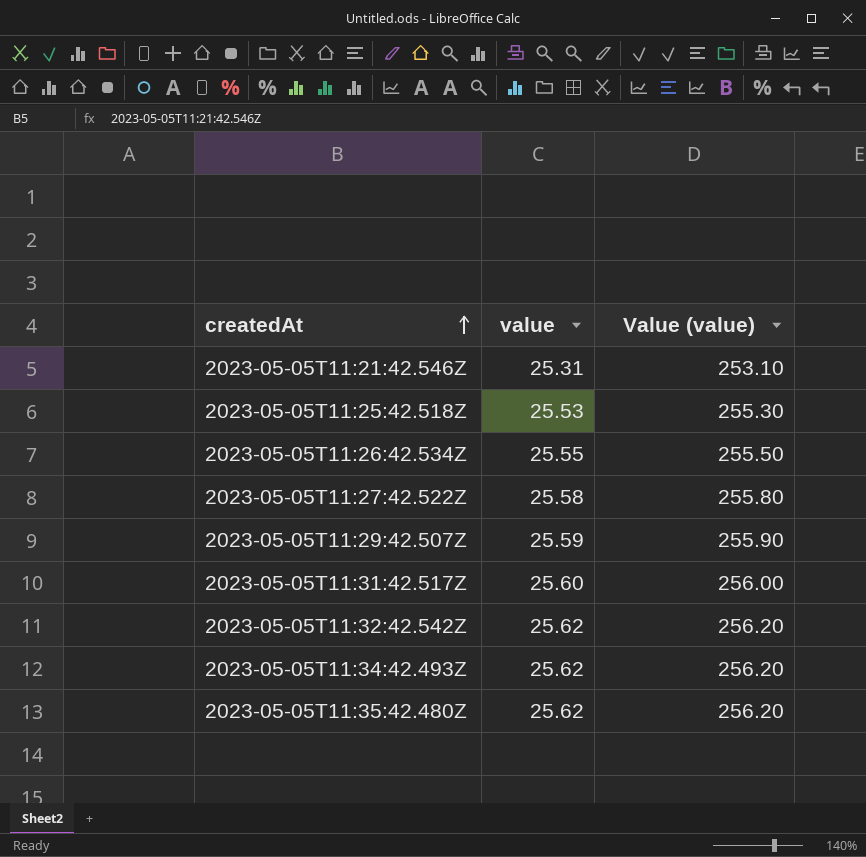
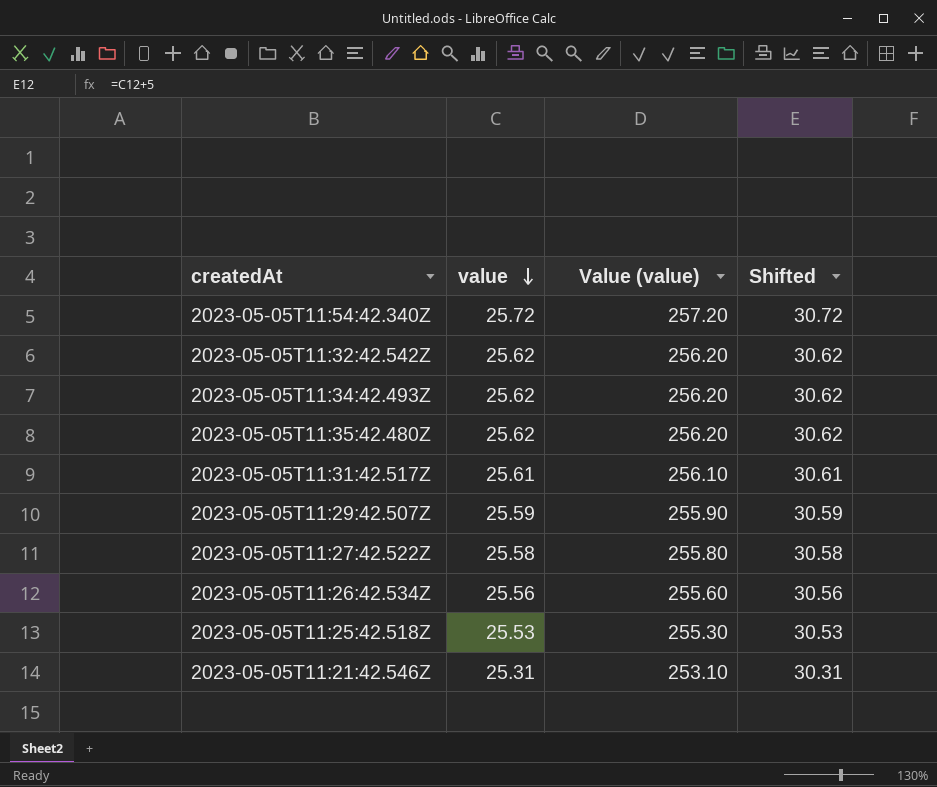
row order: createdAt ascending -> value descending
column Shifted | formula: none -> [value] + 5
row 2023-05-05T11:54:42.340Z: none -> 25.72 | 257.20 | 30.72
2023-05-05T11:31:42.517Z | value: 25.60 -> 25.61
2023-05-05T11:31:42.517Z | Value (value): 256.00 -> 256.10
2023-05-05T11:26:42.534Z | value: 25.55 -> 25.56
2023-05-05T11:26:42.534Z | Value (value): 255.50 -> 255.60

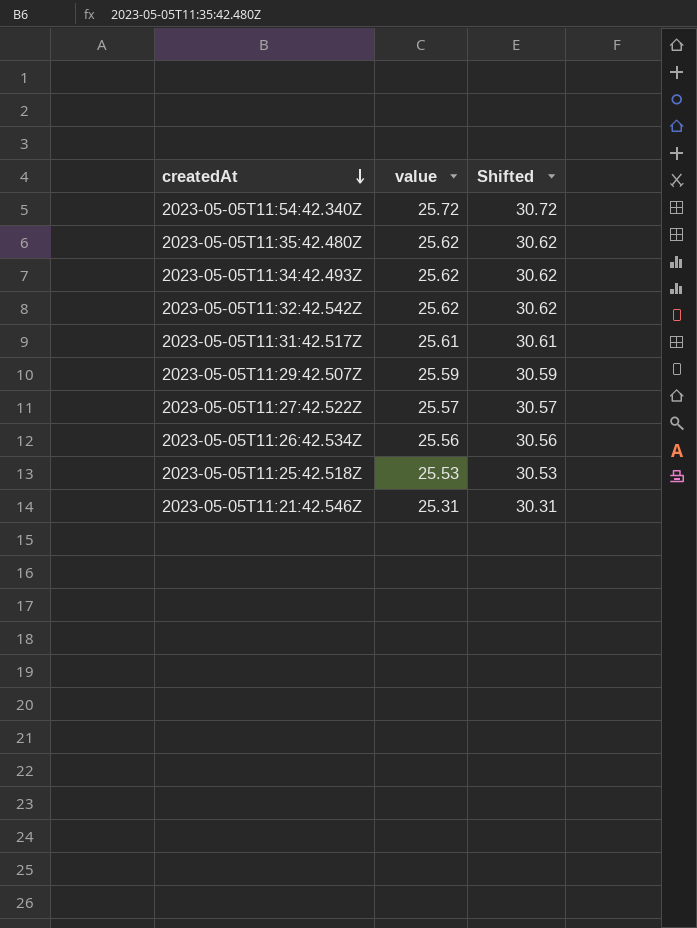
row order: value descending -> createdAt descending
column Value (value) | formula: [value] * 10 -> none
2023-05-05T11:27:42.522Z | value: 25.58 -> 25.57
2023-05-05T11:27:42.522Z | Shifted: 30.58 -> 30.57

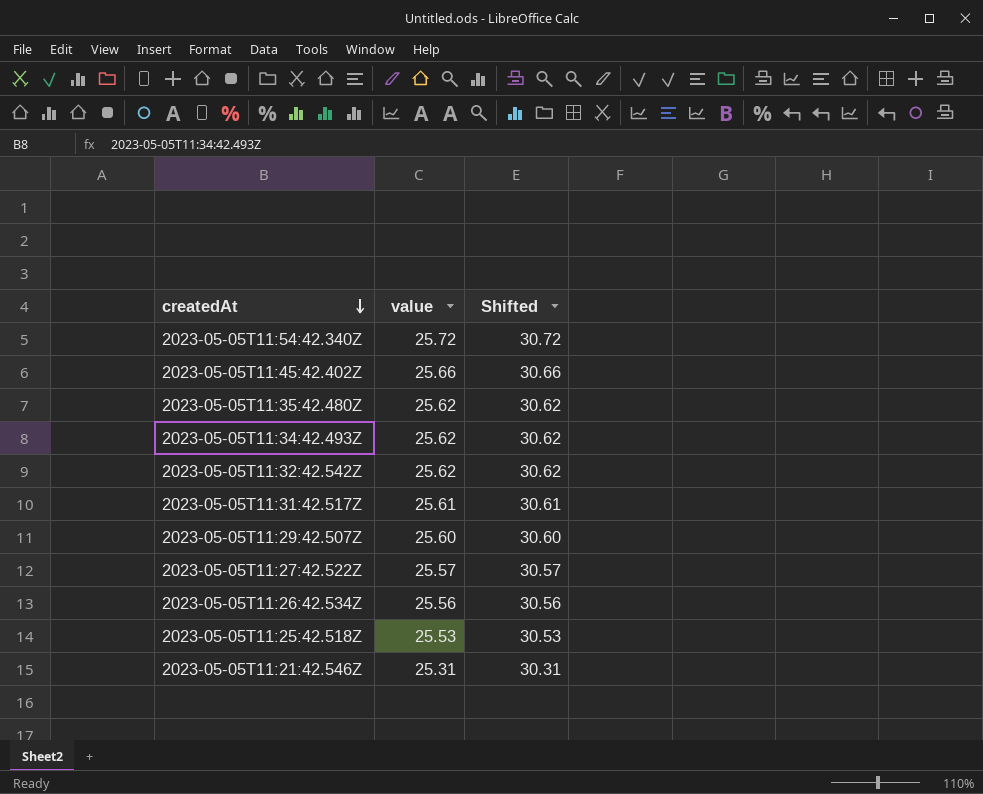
row 2023-05-05T11:45:42.402Z: none -> 25.66 | 30.66
2023-05-05T11:29:42.507Z | value: 25.59 -> 25.60
2023-05-05T11:29:42.507Z | Shifted: 30.59 -> 30.60

